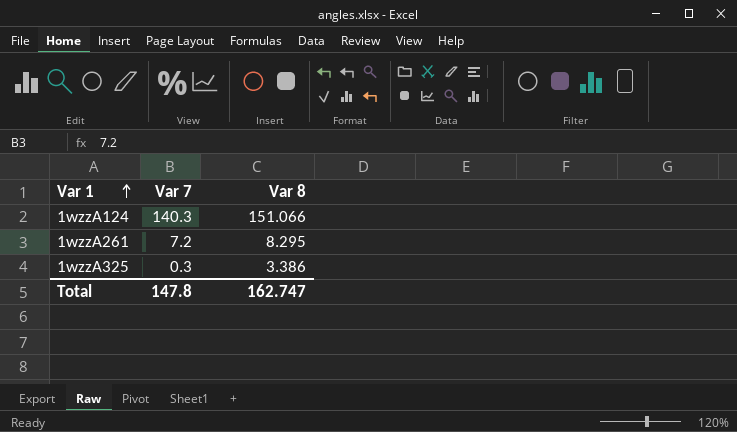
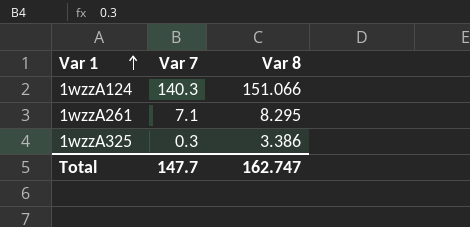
1wzzA261 | Var 7: 7.2 -> 7.1
Total | Var 7: 147.8 -> 147.7

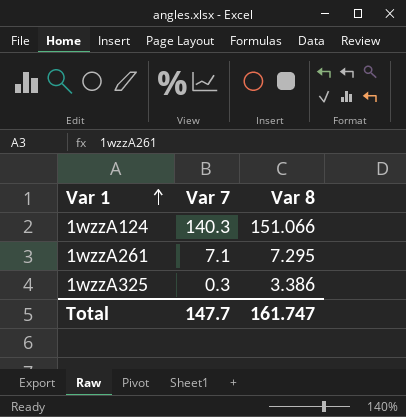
1wzzA261 | Var 8: 8.295 -> 7.295
Total | Var 8: 162.747 -> 161.747

